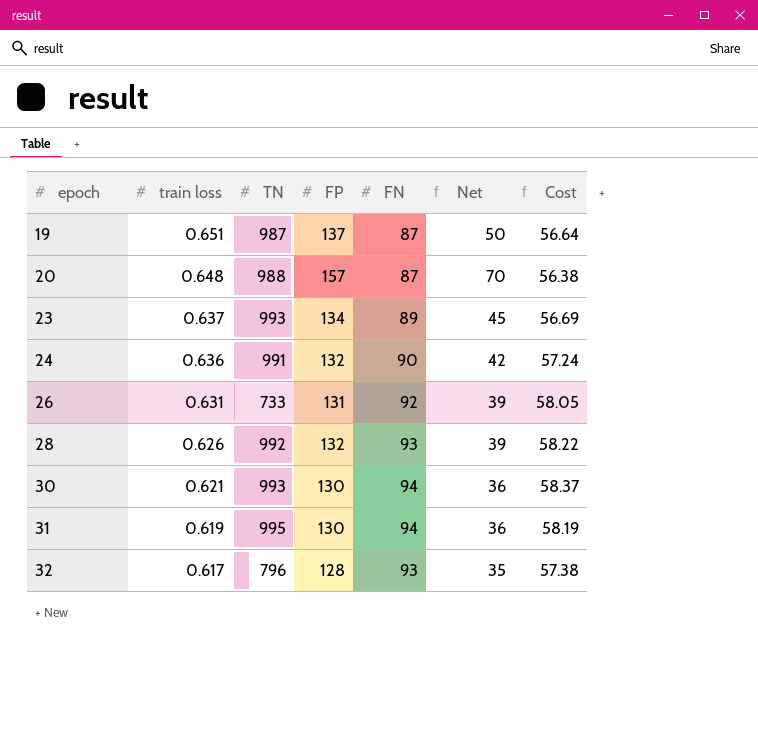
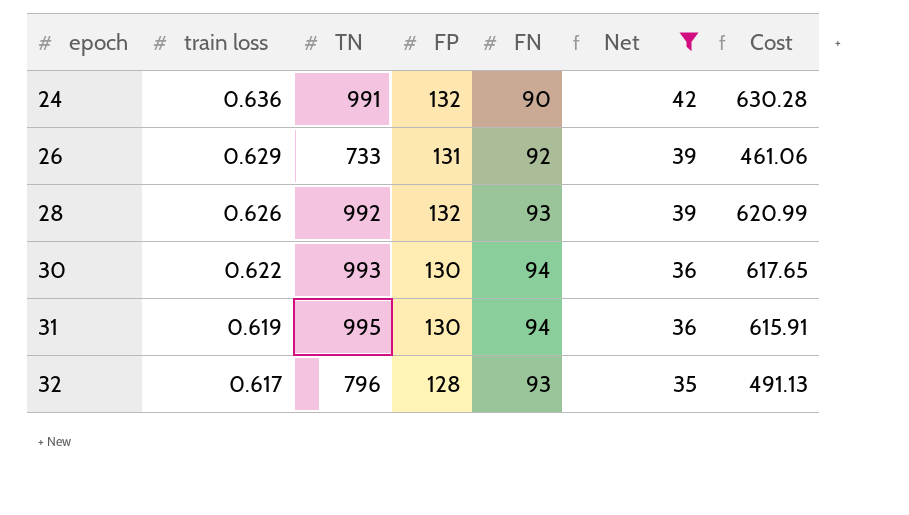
filter: none -> Net <= 42
column Cost | formula: [train loss] * [FN] -> [train loss] * [TN]
26 | train loss: 0.631 -> 0.629
30 | train loss: 0.621 -> 0.622

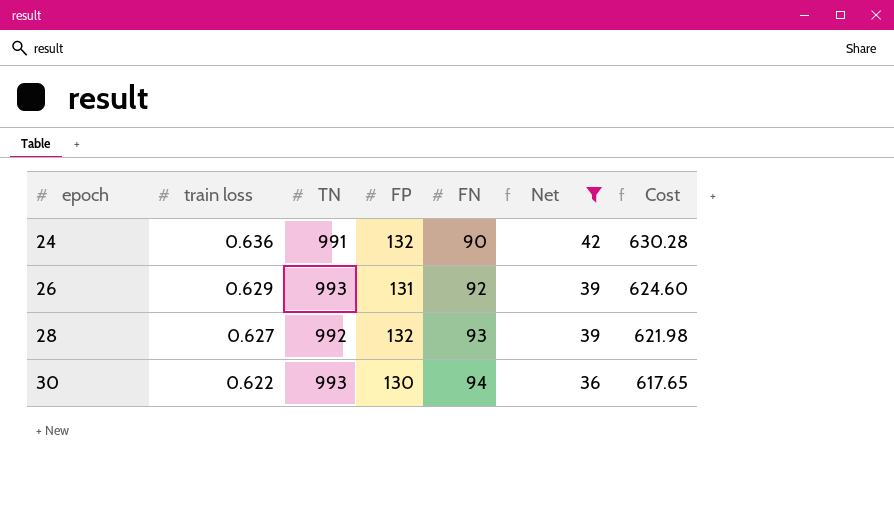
row 31: 0.619 | 995 | 130 | 94 | 36 | 615.91 -> none
row 32: 0.617 | 796 | 128 | 93 | 35 | 491.13 -> none
26 | TN: 733 -> 993
26 | Cost: 461.06 -> 624.60
28 | train loss: 0.626 -> 0.627
28 | Cost: 620.99 -> 621.98

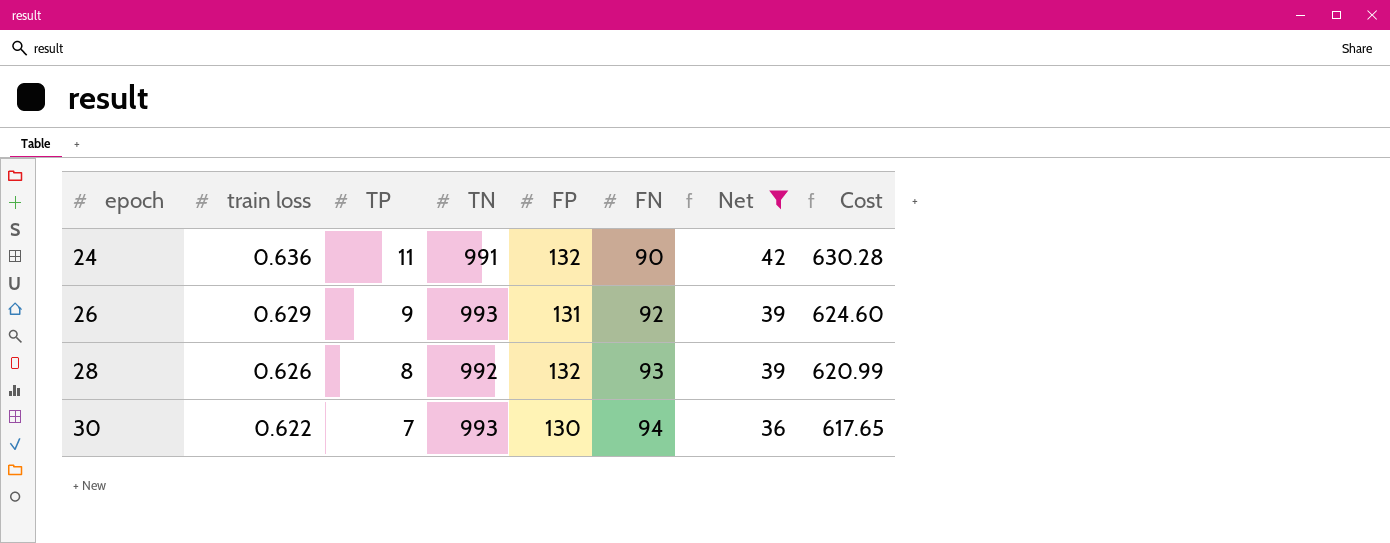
column TP | position: none -> 3
28 | train loss: 0.627 -> 0.626
28 | Cost: 621.98 -> 620.99

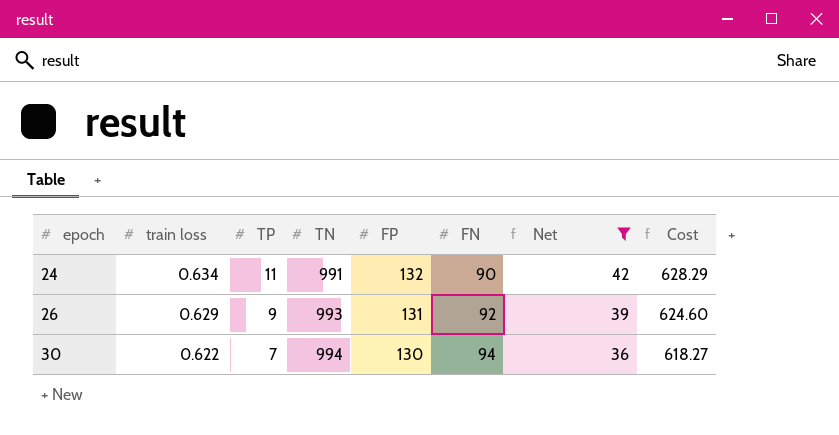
row 28: 0.626 | 8 | 992 | 132 | 93 | 39 | 620.99 -> none
24 | train loss: 0.636 -> 0.634
24 | Cost: 630.28 -> 628.29
30 | TN: 993 -> 994
30 | Cost: 617.65 -> 618.27

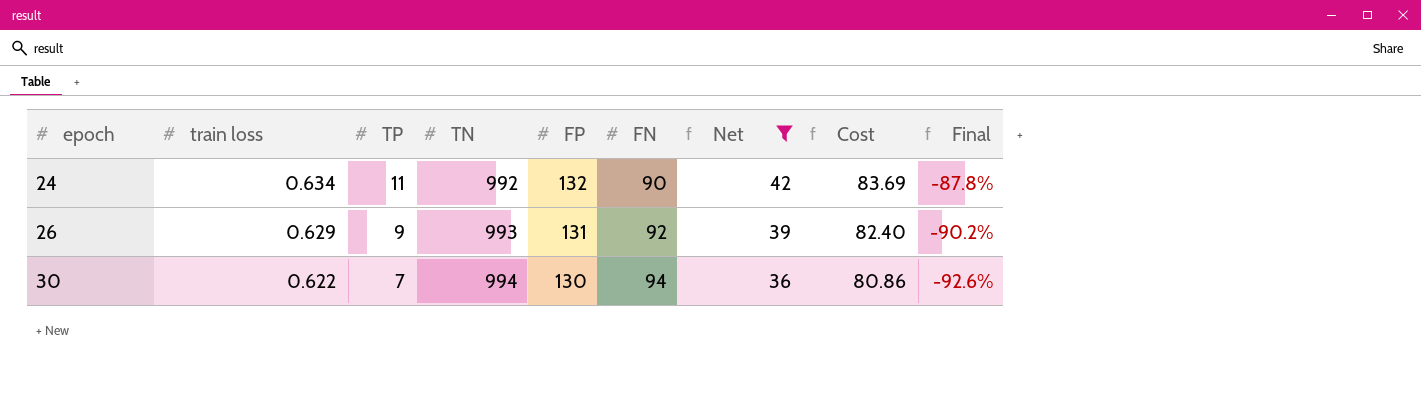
column Cost | formula: [train loss] * [TN] -> [train loss] * [FP]
column Final | formula: none -> ([TP] - [FN]) / [FN]
24 | TN: 991 -> 992

